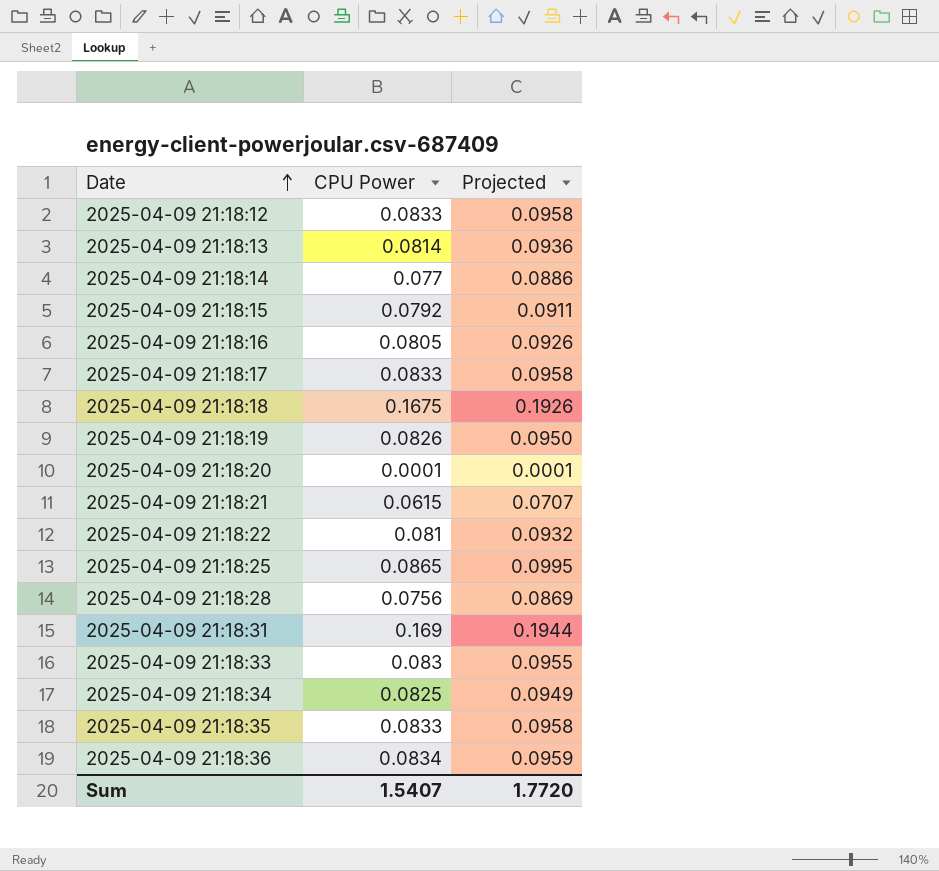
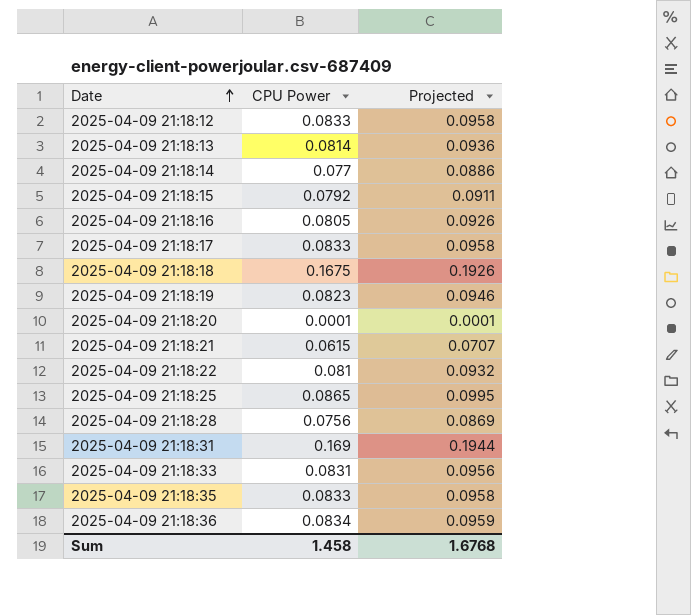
row 2025-04-09 21:18:34: 0.0825 | 0.0949 -> none
2025-04-09 21:18:19 | CPU Power: 0.0826 -> 0.0823
2025-04-09 21:18:19 | Projected: 0.0950 -> 0.0946
2025-04-09 21:18:33 | CPU Power: 0.083 -> 0.0831
2025-04-09 21:18:33 | Projected: 0.0955 -> 0.0956
Sum | CPU Power: 1.5407 -> 1.458
Sum | Projected: 1.7720 -> 1.6768

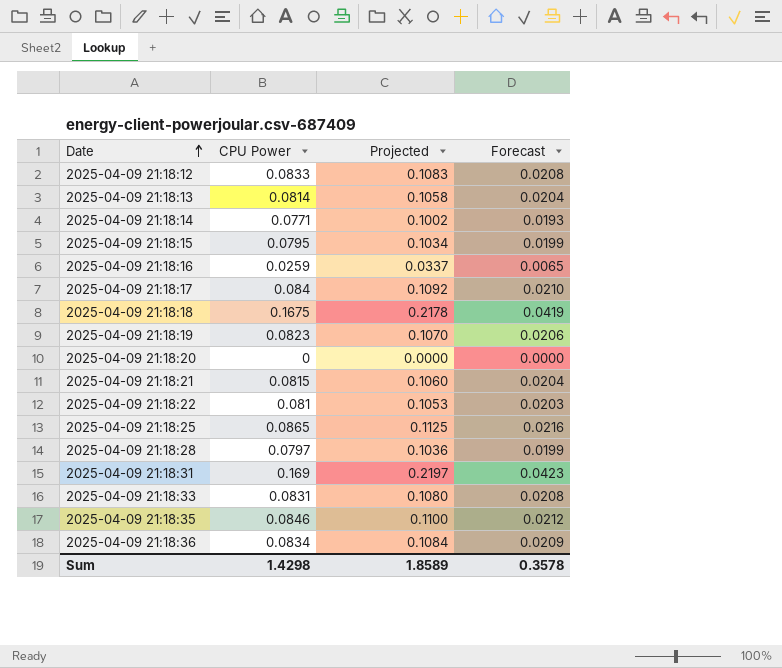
column Projected | formula: [CPU Power] * 1.15 -> [CPU Power] * 1.3
column Forecast | formula: none -> [CPU Power] * 0.25
2025-04-09 21:18:14 | CPU Power: 0.077 -> 0.0771
2025-04-09 21:18:15 | CPU Power: 0.0792 -> 0.0795
2025-04-09 21:18:16 | CPU Power: 0.0805 -> 0.0259
2025-04-09 21:18:17 | CPU Power: 0.0833 -> 0.084
2025-04-09 21:18:20 | CPU Power: 0.0001 -> 0
2025-04-09 21:18:21 | CPU Power: 0.0615 -> 0.0815
2025-04-09 21:18:28 | CPU Power: 0.0756 -> 0.0797
2025-04-09 21:18:35 | CPU Power: 0.0833 -> 0.0846
Sum | CPU Power: 1.458 -> 1.4298
Sum | Projected: 1.6768 -> 1.8589

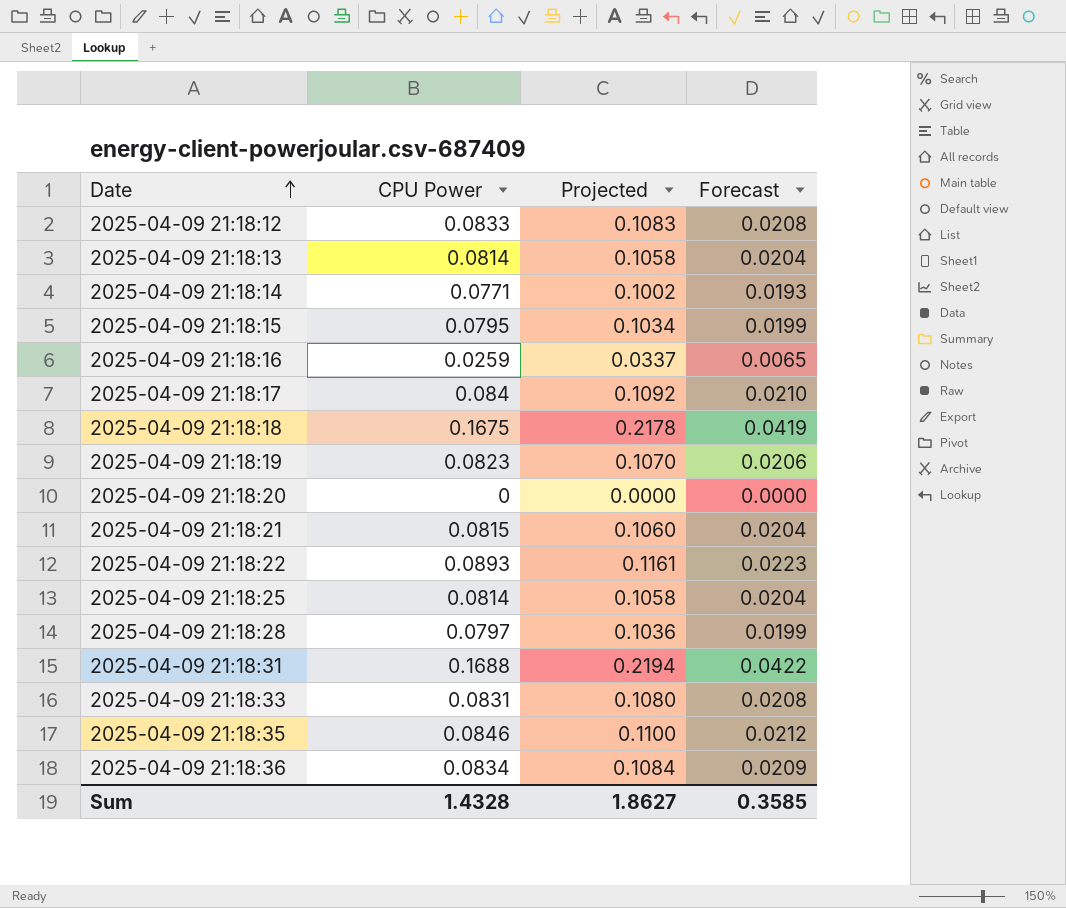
2025-04-09 21:18:22 | CPU Power: 0.081 -> 0.0893
2025-04-09 21:18:22 | Projected: 0.1053 -> 0.1161
2025-04-09 21:18:22 | Forecast: 0.0203 -> 0.0223
2025-04-09 21:18:25 | CPU Power: 0.0865 -> 0.0814
2025-04-09 21:18:25 | Projected: 0.1125 -> 0.1058
2025-04-09 21:18:25 | Forecast: 0.0216 -> 0.0204
2025-04-09 21:18:31 | CPU Power: 0.169 -> 0.1688
2025-04-09 21:18:31 | Projected: 0.2197 -> 0.2194
2025-04-09 21:18:31 | Forecast: 0.0423 -> 0.0422
Sum | CPU Power: 1.4298 -> 1.4328
Sum | Projected: 1.8589 -> 1.8627
Sum | Forecast: 0.3578 -> 0.3585

